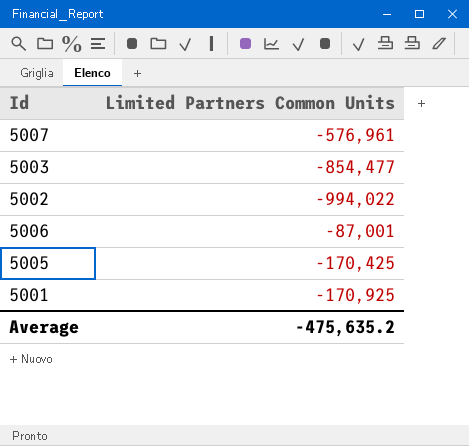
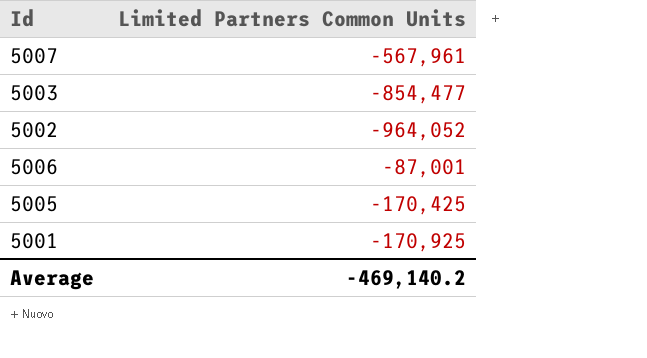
5007 | Limited Partners Common Units: -576,961 -> -567,961
5002 | Limited Partners Common Units: -994,022 -> -964,052
Average | Limited Partners Common Units: -475,635.2 -> -469,140.2

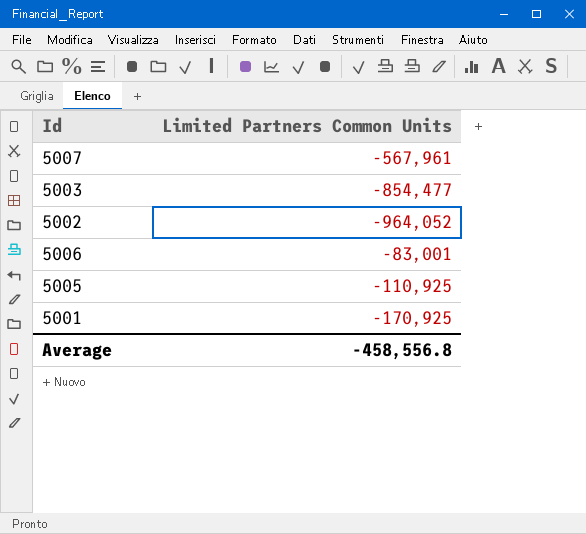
5006 | Limited Partners Common Units: -87,001 -> -83,001
5005 | Limited Partners Common Units: -170,425 -> -110,925
Average | Limited Partners Common Units: -469,140.2 -> -458,556.8

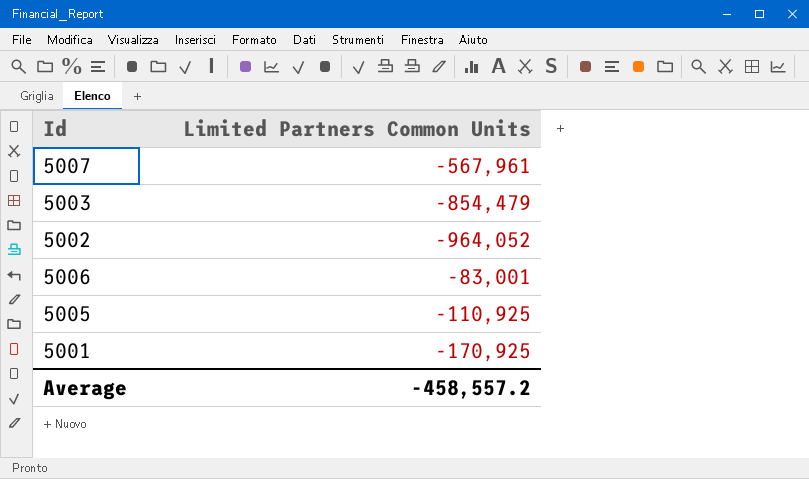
5003 | Limited Partners Common Units: -854,477 -> -854,479
Average | Limited Partners Common Units: -458,556.8 -> -458,557.2

